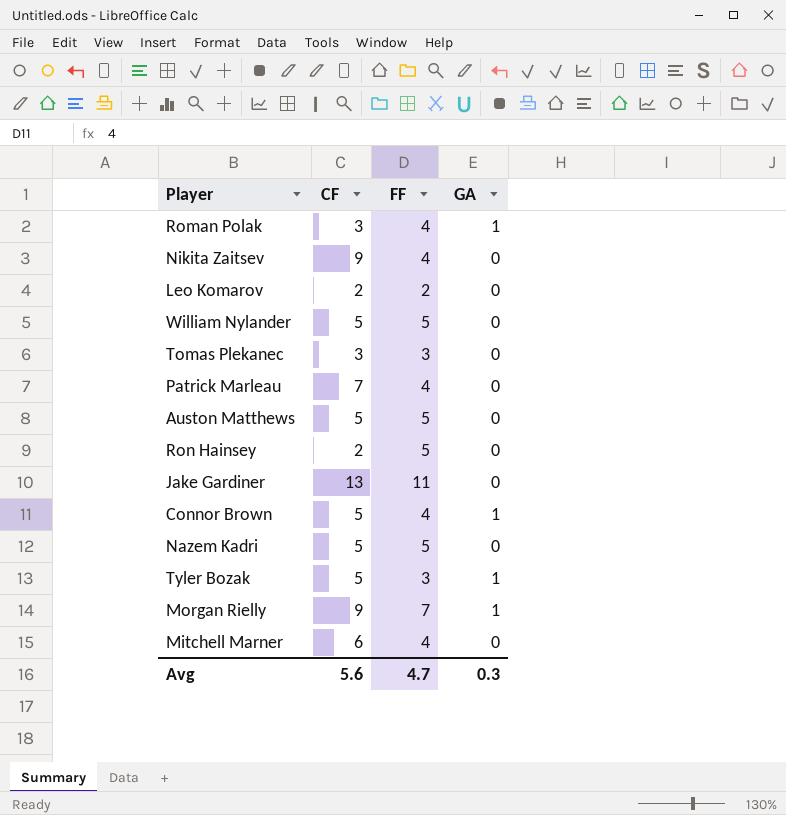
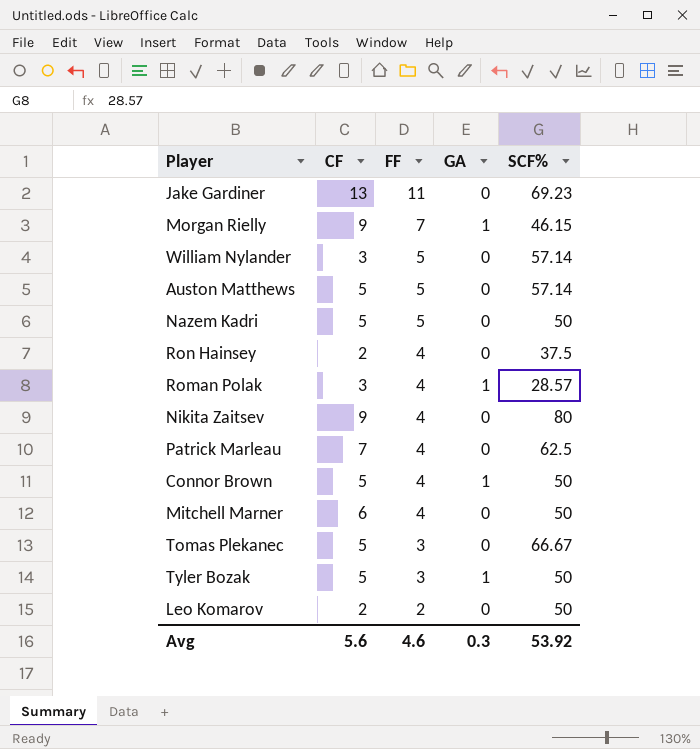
row order: none -> FF descending
column SCF% | position: none -> 5
William Nylander | CF: 5 -> 3
Ron Hainsey | FF: 5 -> 4
Tomas Plekanec | CF: 3 -> 5
Avg | FF: 4.7 -> 4.6

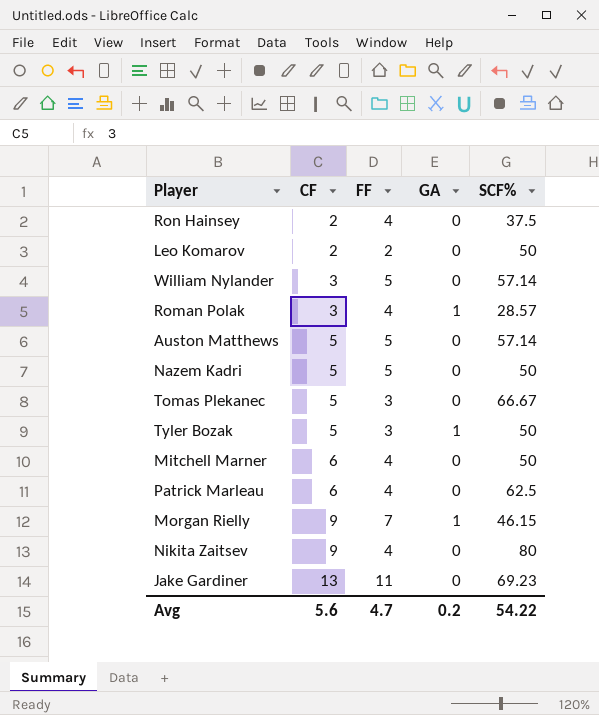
row order: FF descending -> CF ascending
row Connor Brown: 5 | 4 | 1 | 50 -> none
Patrick Marleau | CF: 7 -> 6
Avg | FF: 4.6 -> 4.7
Avg | GA: 0.3 -> 0.2
Avg | SCF%: 53.92 -> 54.22

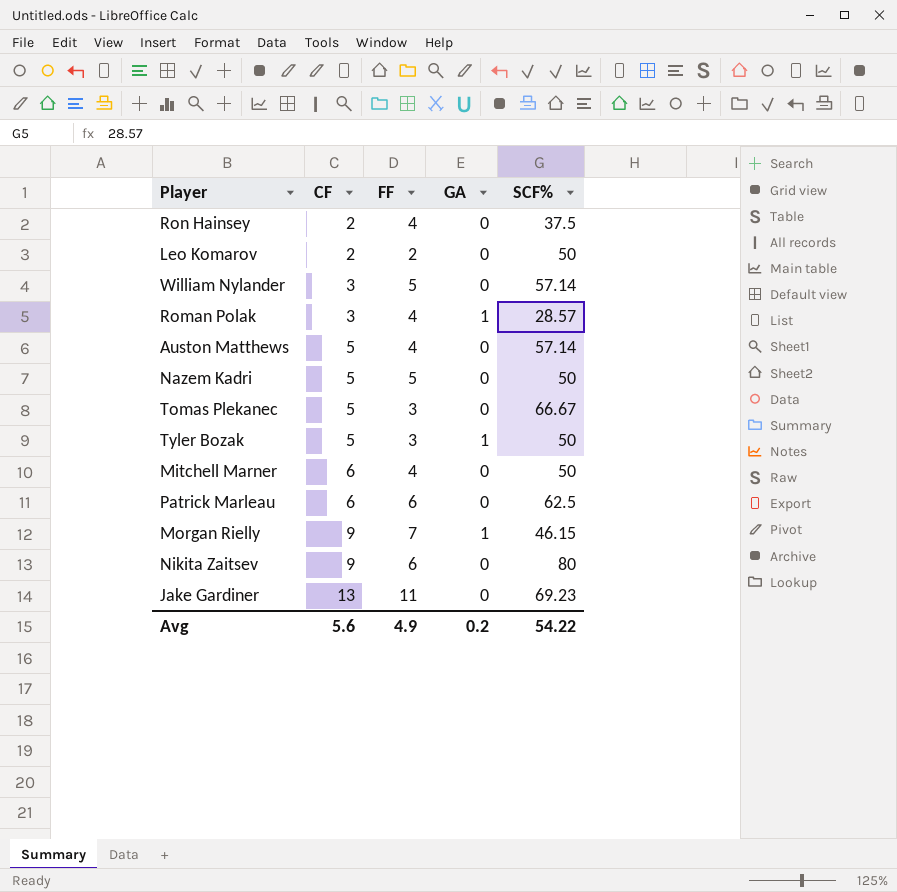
Auston Matthews | FF: 5 -> 4
Patrick Marleau | FF: 4 -> 6
Nikita Zaitsev | FF: 4 -> 6
Avg | FF: 4.7 -> 4.9

